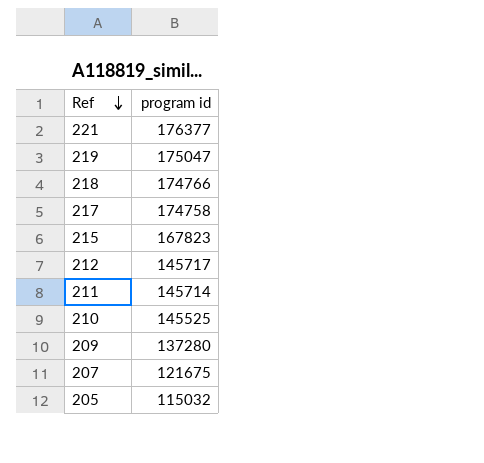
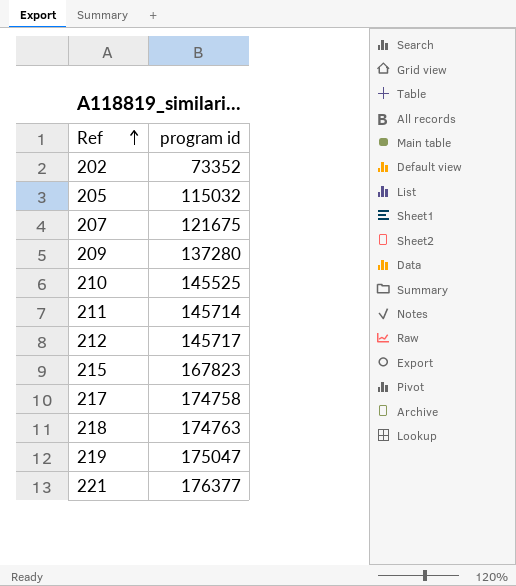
row order: Ref descending -> Ref ascending
row 202: none -> 73352
218 | program id: 174766 -> 174763

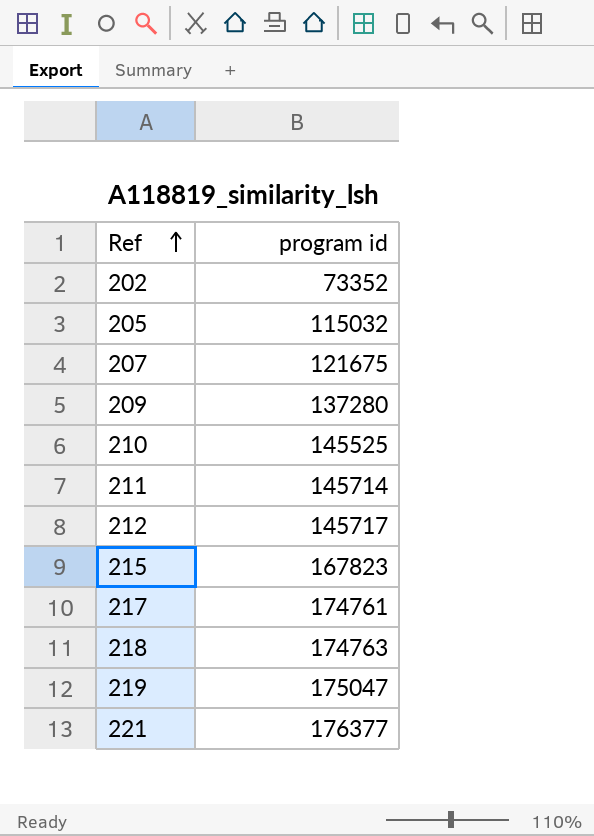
217 | program id: 174758 -> 174761

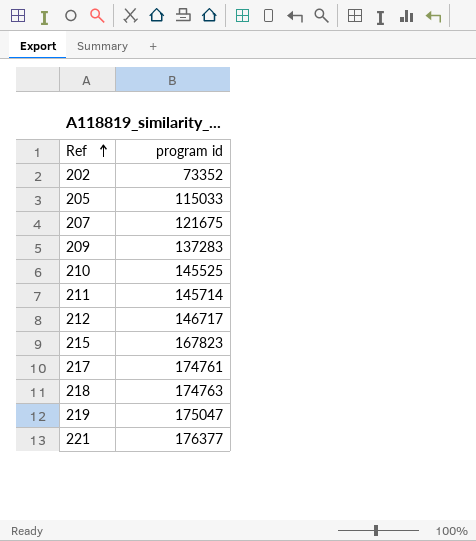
205 | program id: 115032 -> 115033
209 | program id: 137280 -> 137283
212 | program id: 145717 -> 146717

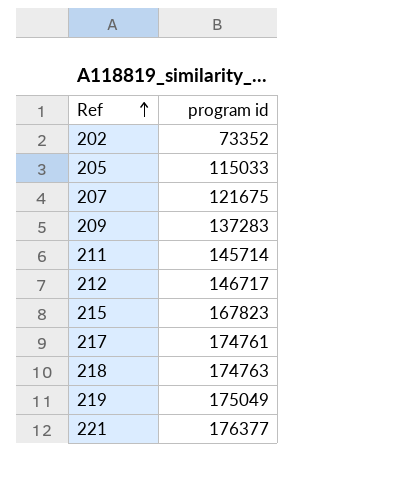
row 210: 145525 -> none
219 | program id: 175047 -> 175049

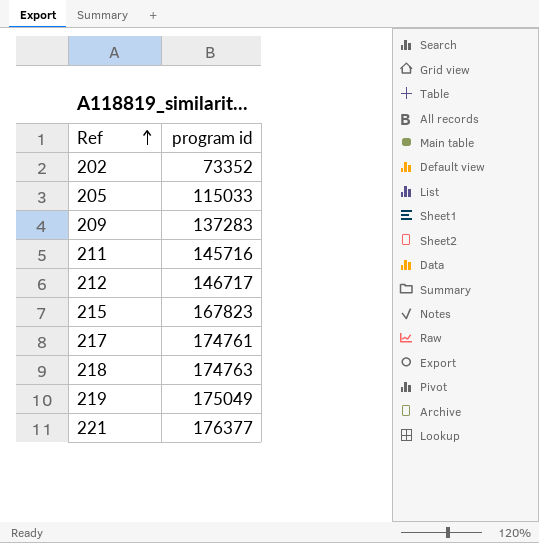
row 207: 121675 -> none
211 | program id: 145714 -> 145716

